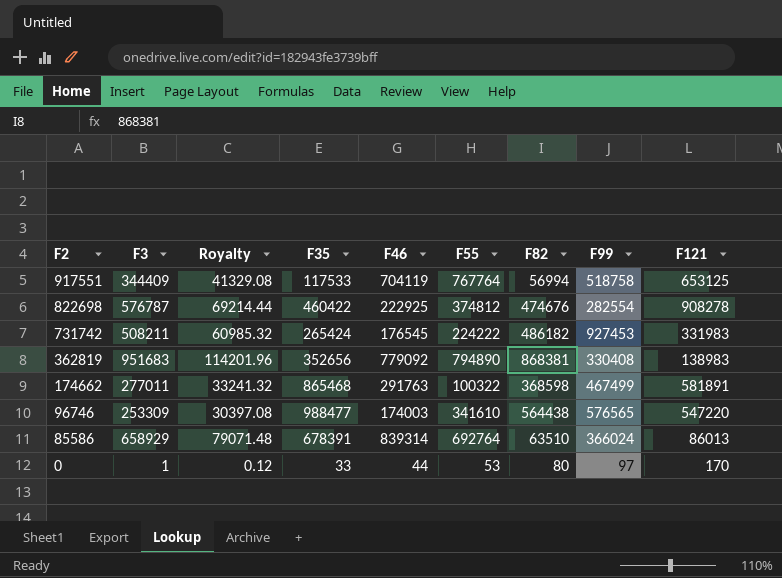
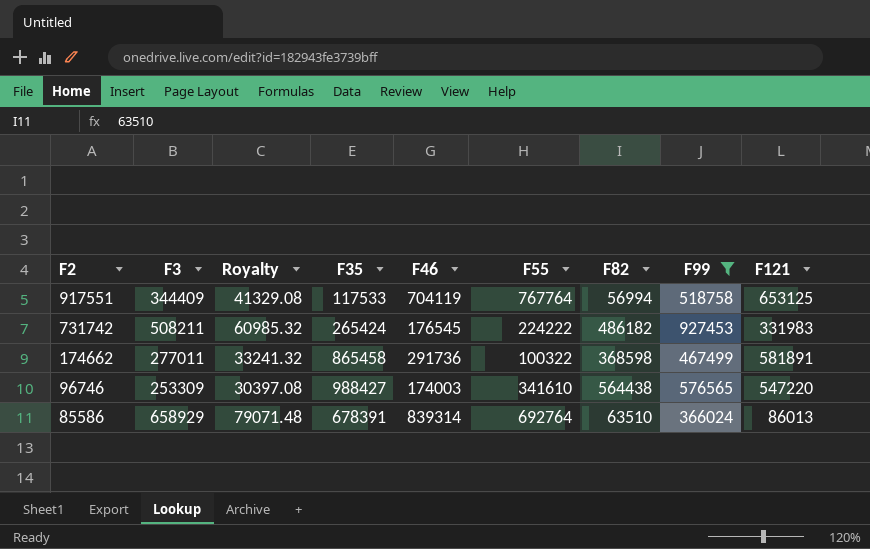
filter: none -> F99 >= 366024
174662 | F35: 865468 -> 865458
174662 | F46: 291763 -> 291736
96746 | F35: 988477 -> 988427

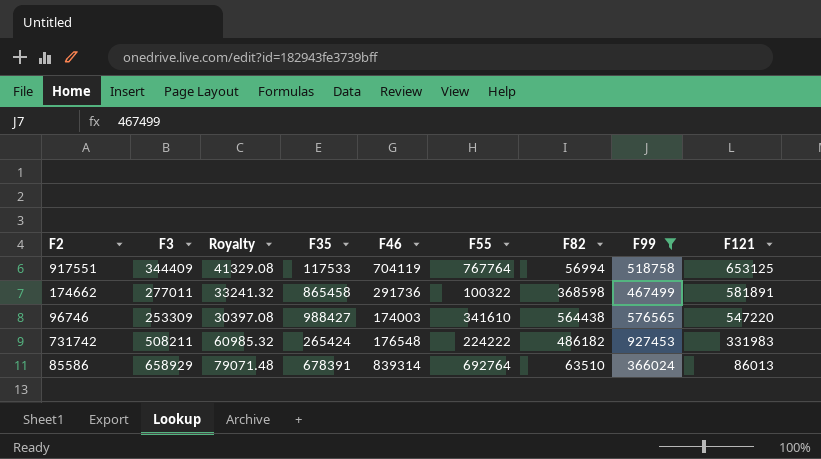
row order: F2 descending -> F121 descending
731742 | F46: 176545 -> 176548

